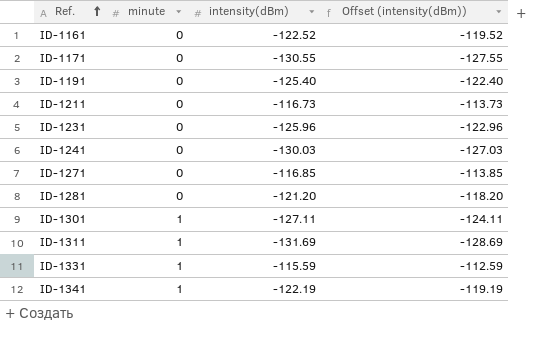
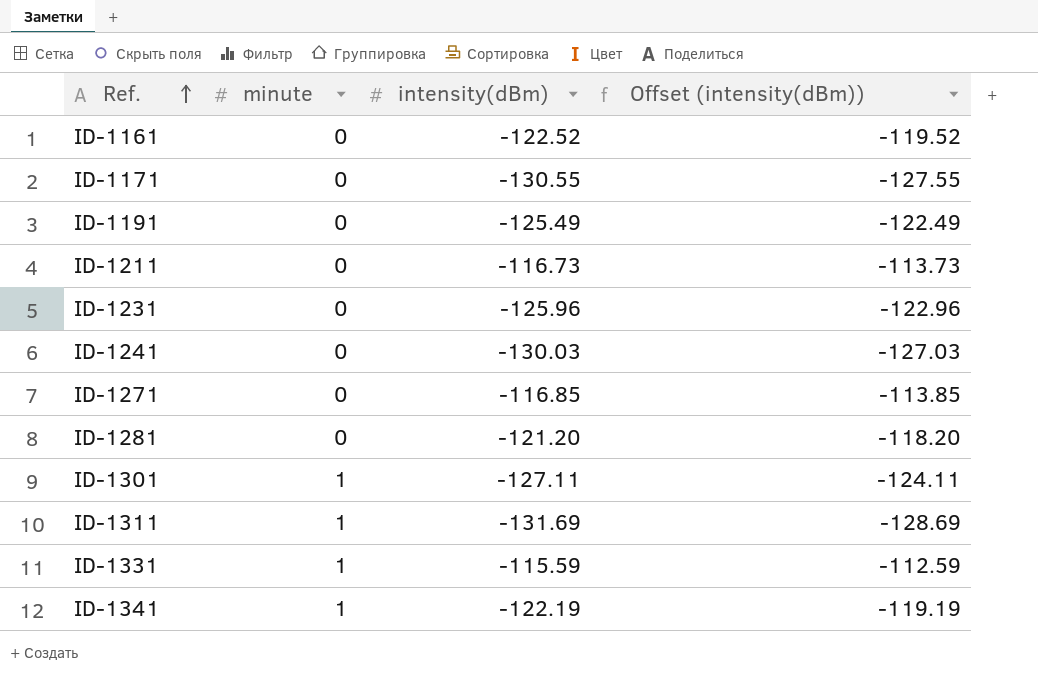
ID-1191 | intensity(dBm): -125.40 -> -125.49
ID-1191 | Offset (intensity(dBm)): -122.40 -> -122.49

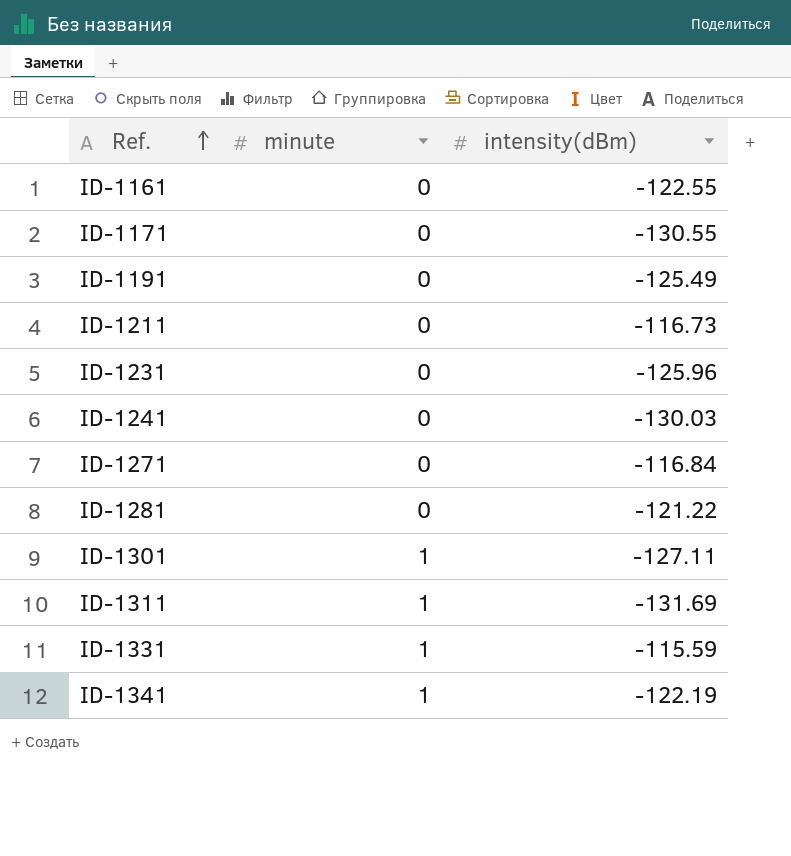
column Offset (intensity(dBm)) | formula: [intensity(dBm)] + 3 -> none
ID-1161 | intensity(dBm): -122.52 -> -122.55
ID-1271 | intensity(dBm): -116.85 -> -116.84
ID-1281 | intensity(dBm): -121.20 -> -121.22

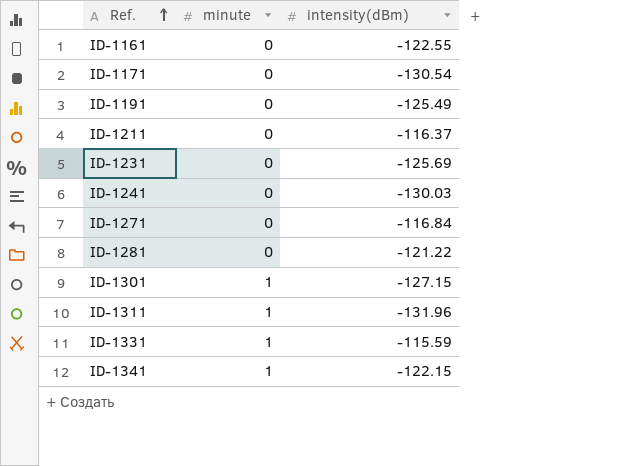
ID-1171 | intensity(dBm): -130.55 -> -130.54
ID-1211 | intensity(dBm): -116.73 -> -116.37
ID-1231 | intensity(dBm): -125.96 -> -125.69
ID-1301 | intensity(dBm): -127.11 -> -127.15
ID-1311 | intensity(dBm): -131.69 -> -131.96
ID-1341 | intensity(dBm): -122.19 -> -122.15

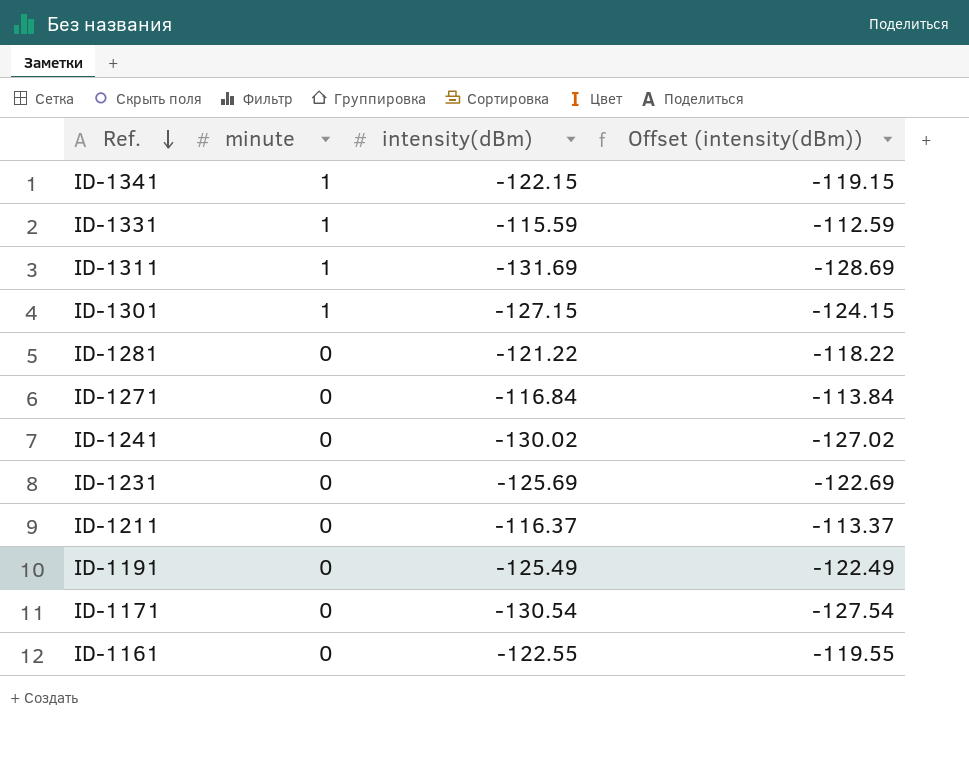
row order: Ref. ascending -> Ref. descending
column Offset (intensity(dBm)) | formula: none -> [intensity(dBm)] + 3
ID-1311 | intensity(dBm): -131.96 -> -131.69
ID-1241 | intensity(dBm): -130.03 -> -130.02

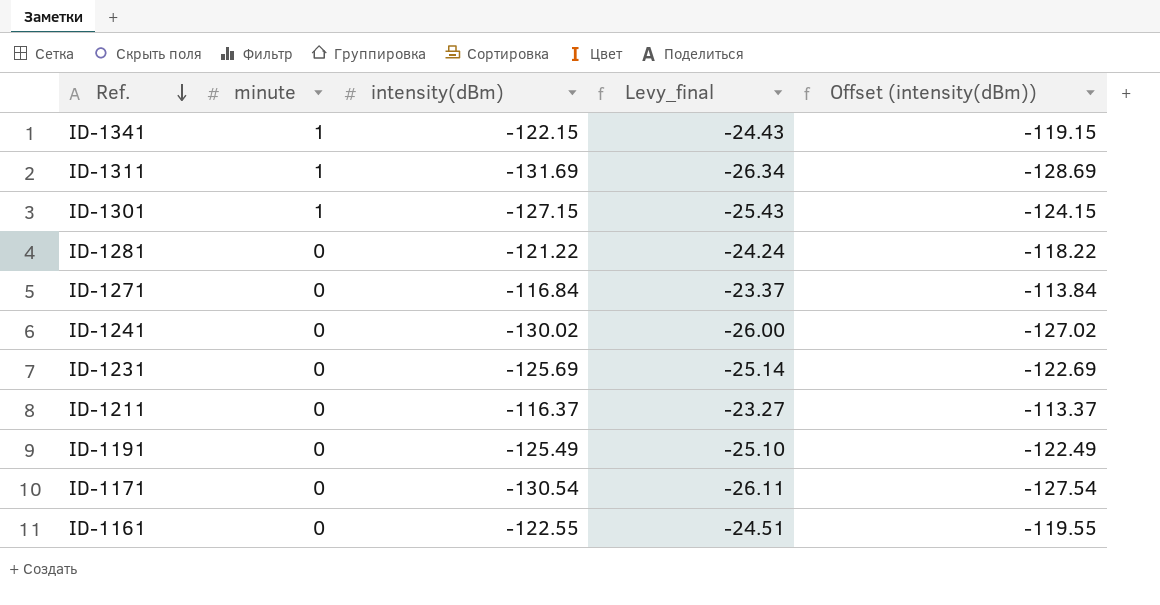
column Levy_final | formula: none -> [intensity(dBm)] * 0.2
row ID-1331: 1 | -115.59 | -112.59 -> none

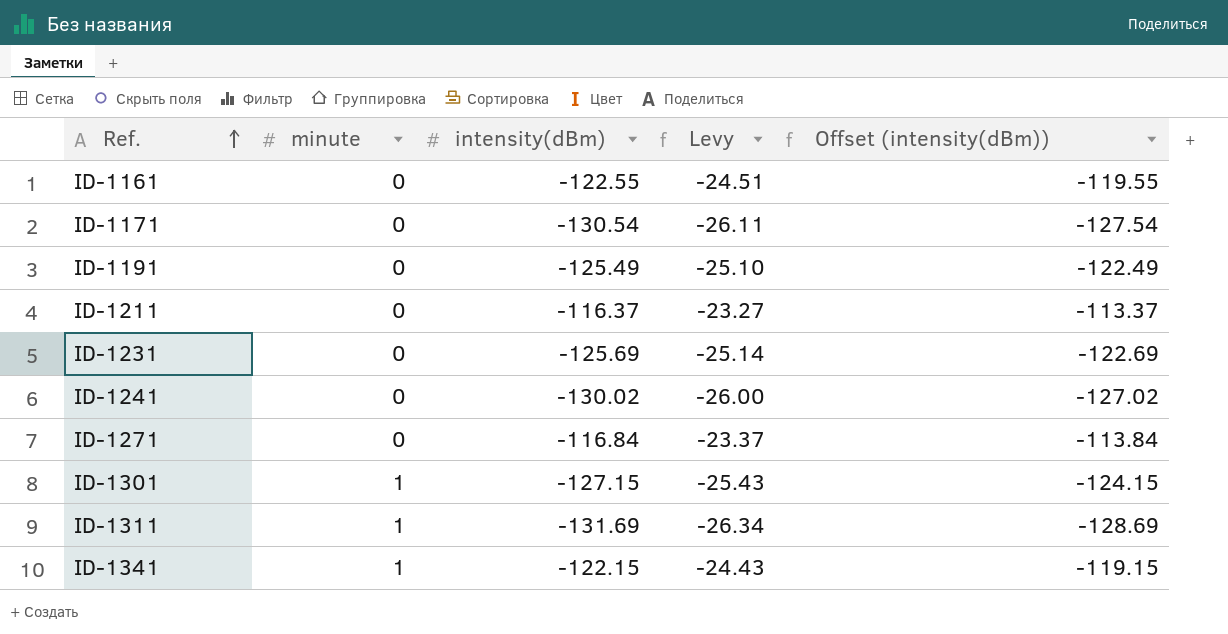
row order: Ref. descending -> Ref. ascending
column name: Levy_final -> Levy
row ID-1281: 0 | -121.22 | -24.24 | -118.22 -> none

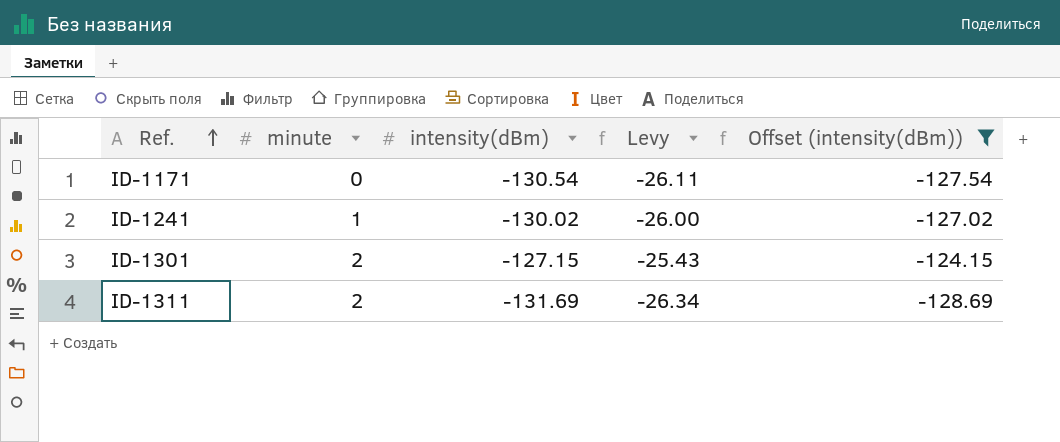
filter: none -> Offset (intensity(dBm)) <= -124.15
ID-1241 | minute: 0 -> 1
ID-1301 | minute: 1 -> 2
ID-1311 | minute: 1 -> 2

